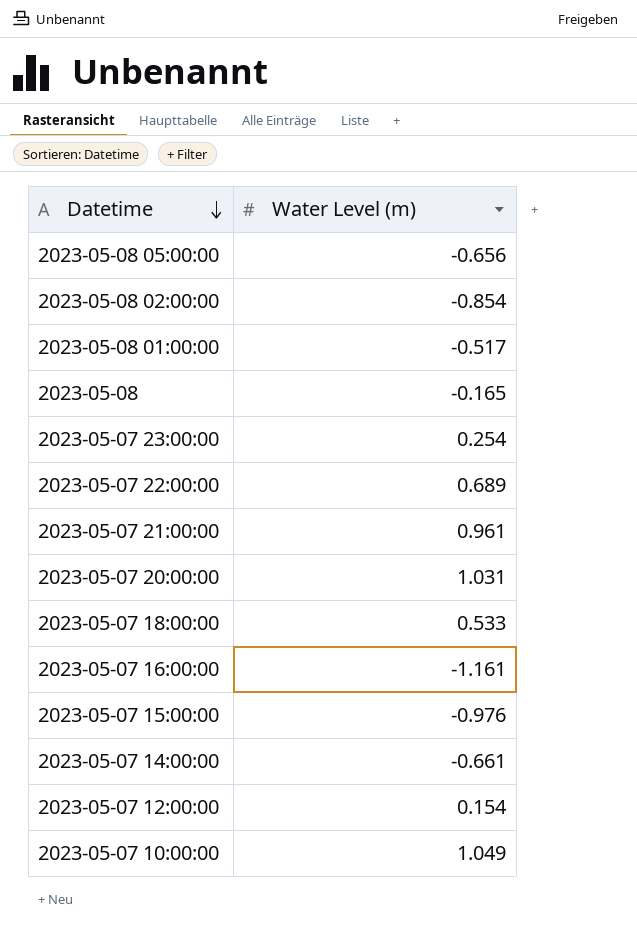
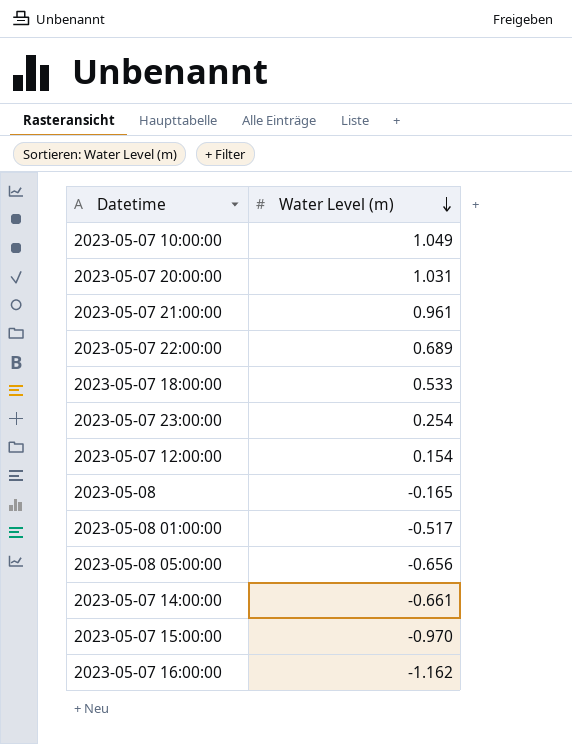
row order: Datetime descending -> Water Level (m) descending
row 2023-05-08 02:00:00: -0.854 -> none
2023-05-07 15:00:00 | Water Level (m): -0.976 -> -0.970
2023-05-07 16:00:00 | Water Level (m): -1.161 -> -1.162

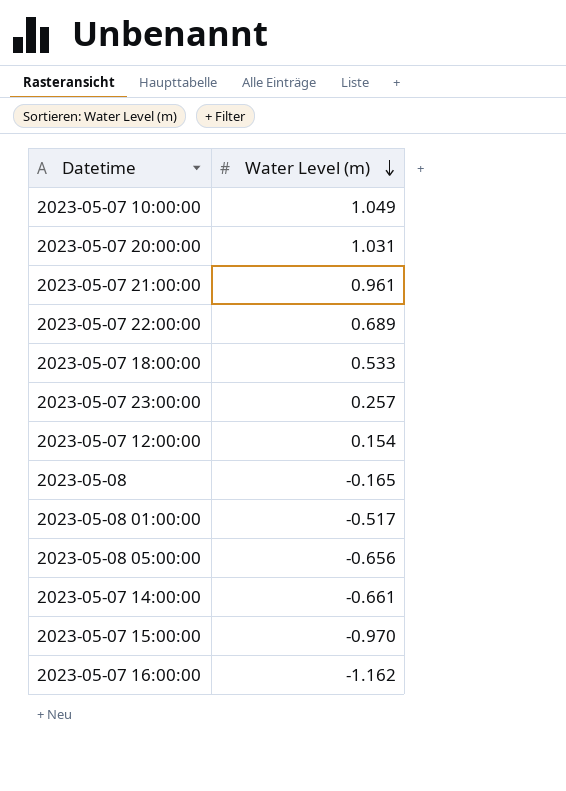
2023-05-07 23:00:00 | Water Level (m): 0.254 -> 0.257

